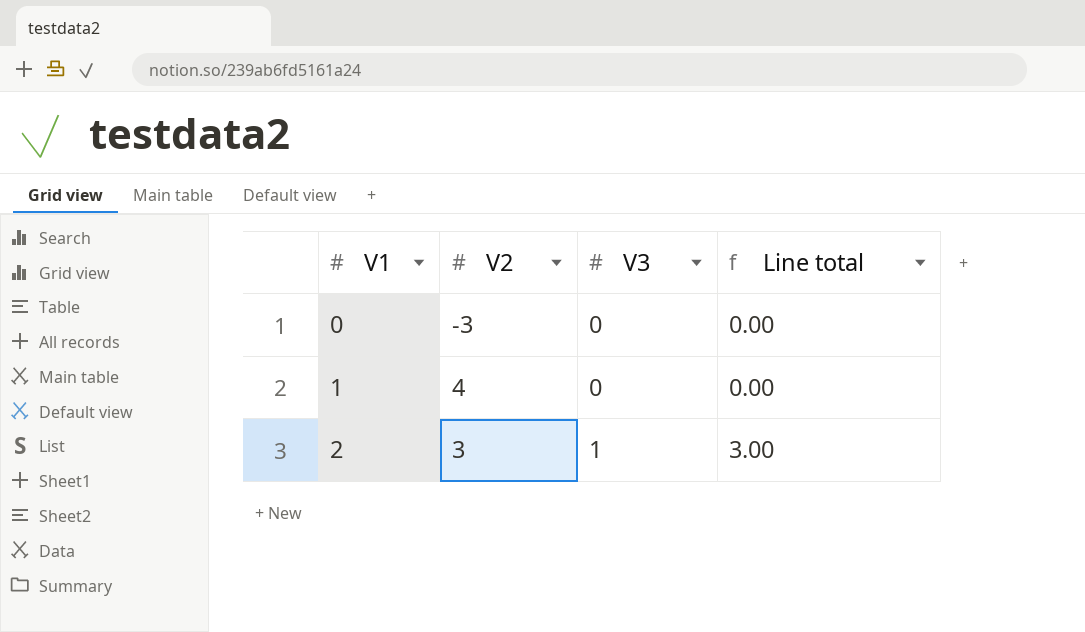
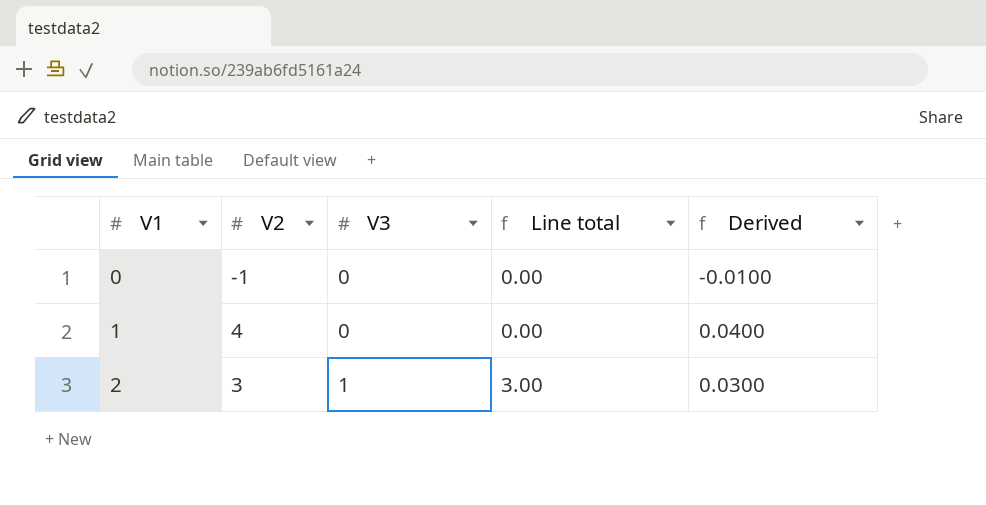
column Derived | formula: none -> [V2] * 0.01
0 | V2: -3 -> -1

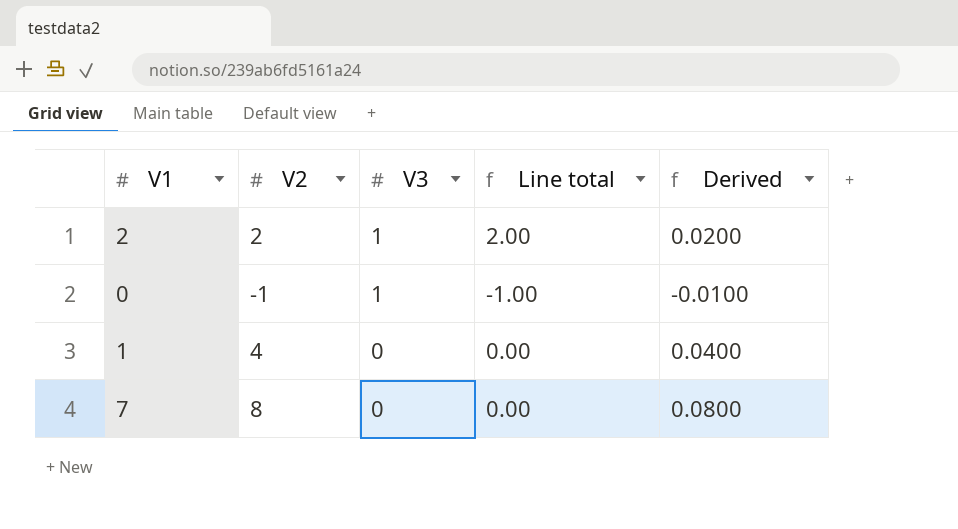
row order: V1 ascending -> V3 descending
2 | V2: 3 -> 2
2 | Line total: 3.00 -> 2.00
2 | Derived: 0.0300 -> 0.0200
0 | V3: 0 -> 1
0 | Line total: 0.00 -> -1.00
row 7: none -> 8 | 0 | 0.00 | 0.0800

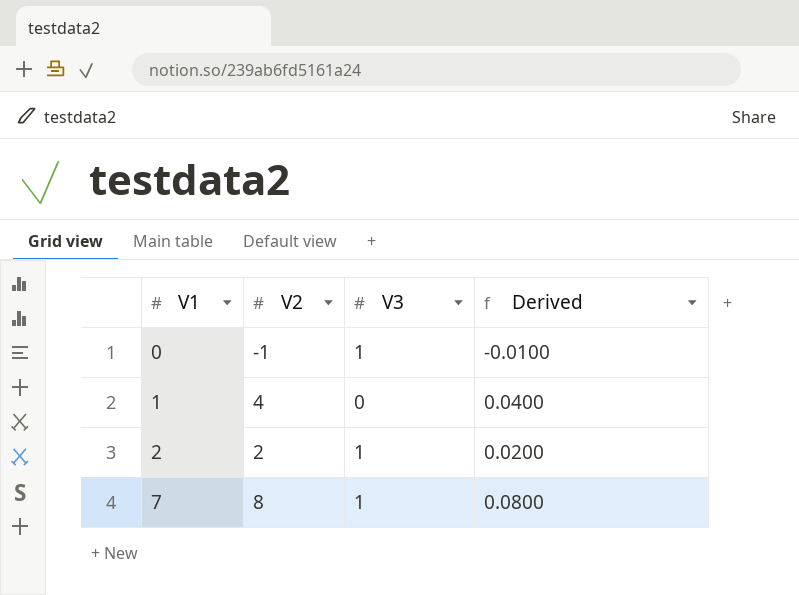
row order: V3 descending -> V1 ascending
column Line total | formula: [V2] * [V3] -> none
7 | V3: 0 -> 1

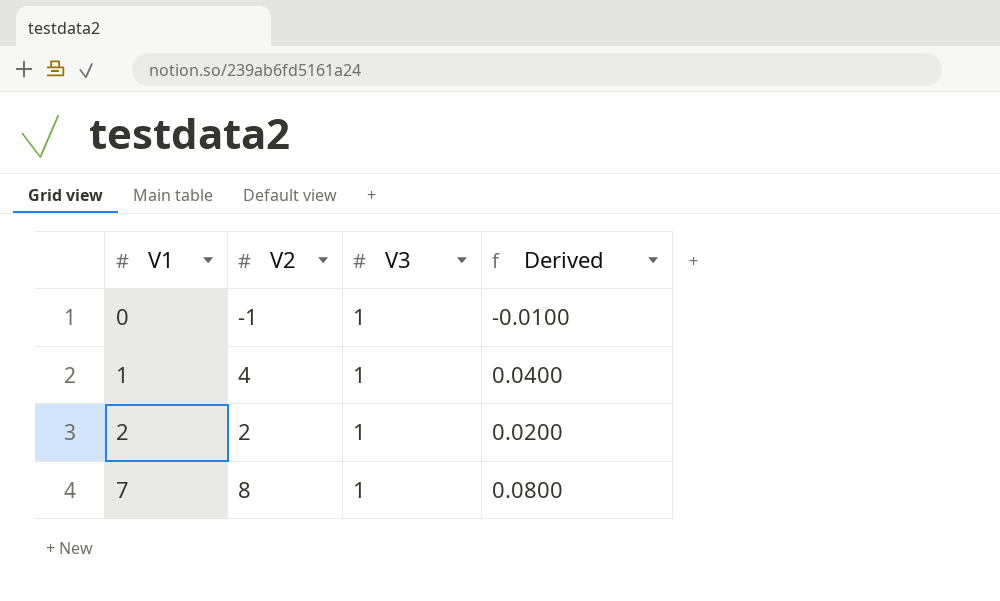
1 | V3: 0 -> 1

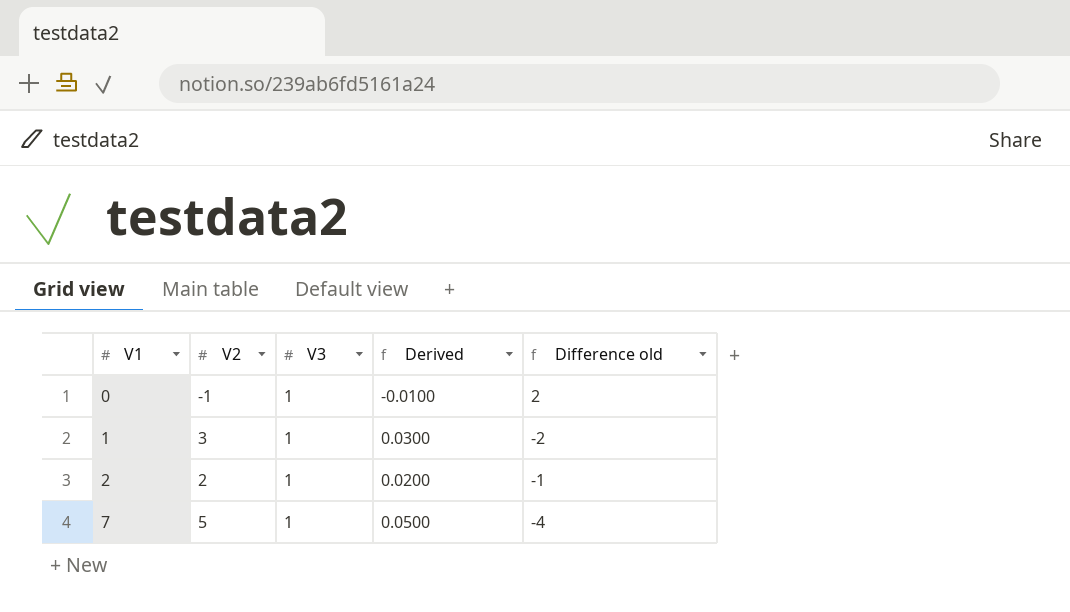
column Difference old | formula: none -> [V3] - [V2]
1 | V2: 4 -> 3
1 | Derived: 0.0400 -> 0.0300
7 | V2: 8 -> 5
7 | Derived: 0.0800 -> 0.0500

